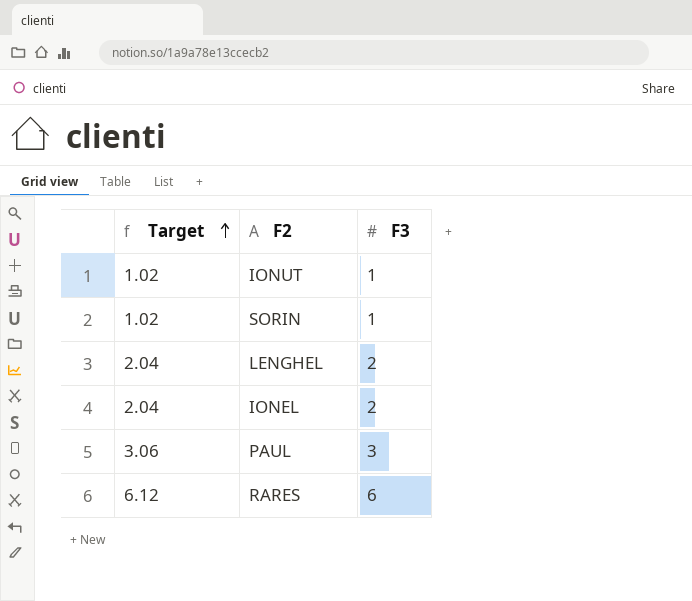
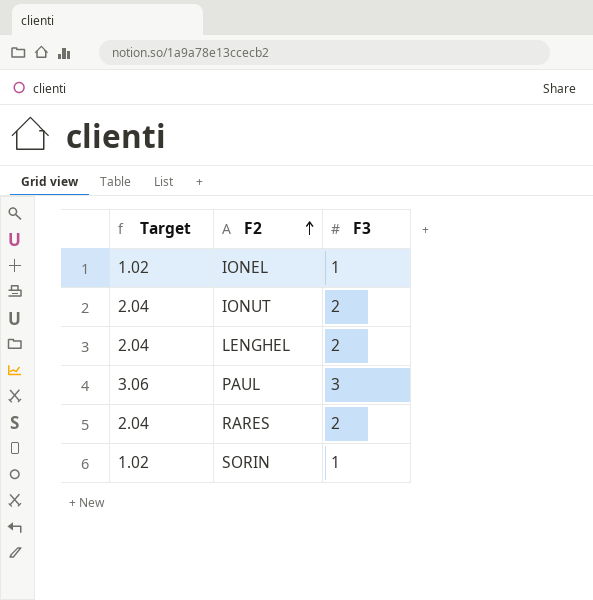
row order: Target ascending -> F2 ascending
IONEL | Target: 2.04 -> 1.02
IONEL | F3: 2 -> 1
IONUT | Target: 1.02 -> 2.04
IONUT | F3: 1 -> 2
RARES | Target: 6.12 -> 2.04
RARES | F3: 6 -> 2

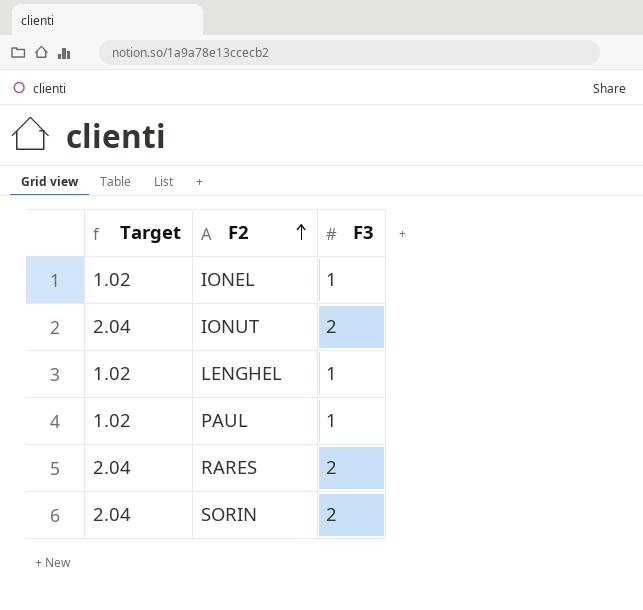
LENGHEL | Target: 2.04 -> 1.02
LENGHEL | F3: 2 -> 1
PAUL | Target: 3.06 -> 1.02
PAUL | F3: 3 -> 1
SORIN | Target: 1.02 -> 2.04
SORIN | F3: 1 -> 2

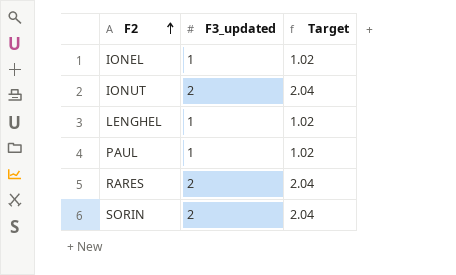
column name: F3 -> F3_updated
column Target | position: 1 -> 3

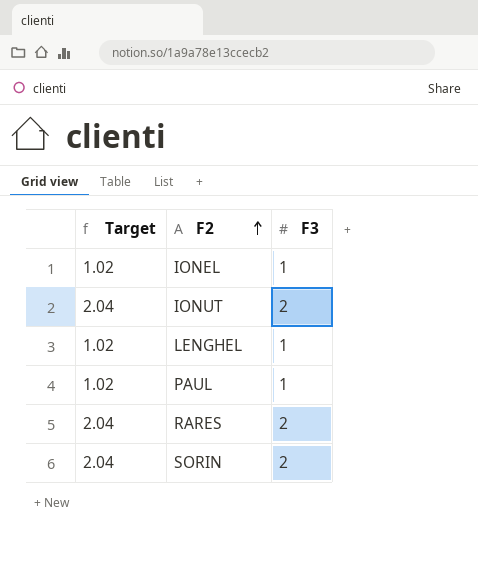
column Target | position: 3 -> 1
column name: F3_updated -> F3

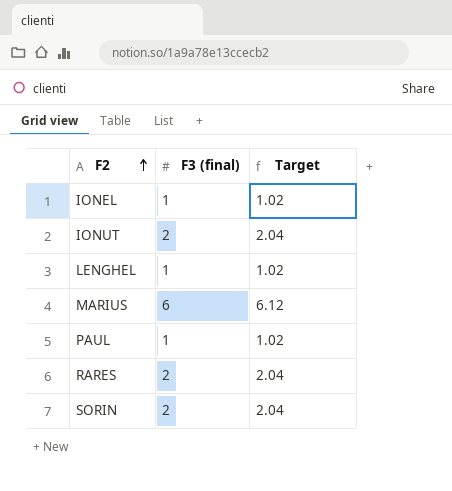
column name: F3 -> F3 (final)
column Target | position: 1 -> 3
row MARIUS: none -> 6 | 6.12

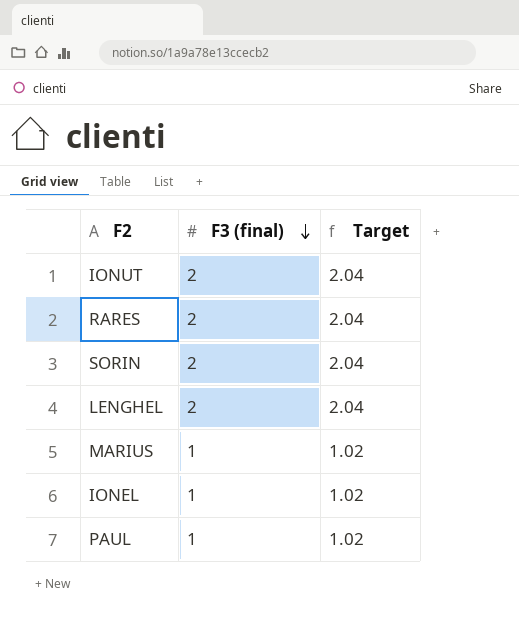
row order: F2 ascending -> F3 (final) descending
LENGHEL | F3 (final): 1 -> 2
LENGHEL | Target: 1.02 -> 2.04
MARIUS | F3 (final): 6 -> 1
MARIUS | Target: 6.12 -> 1.02

